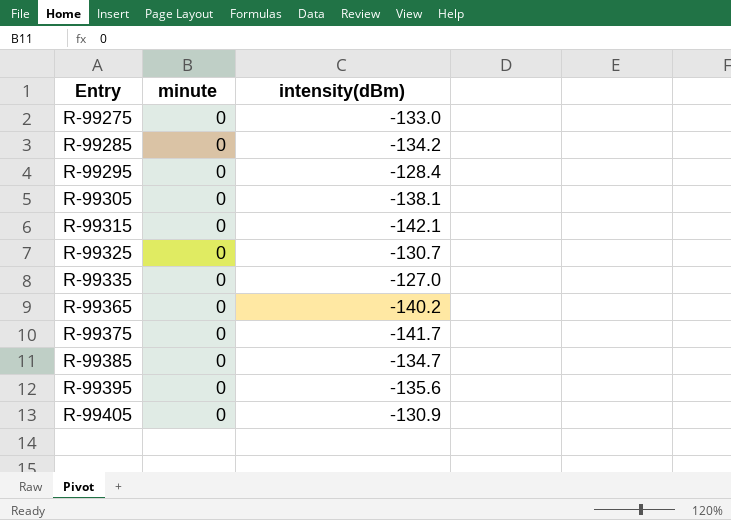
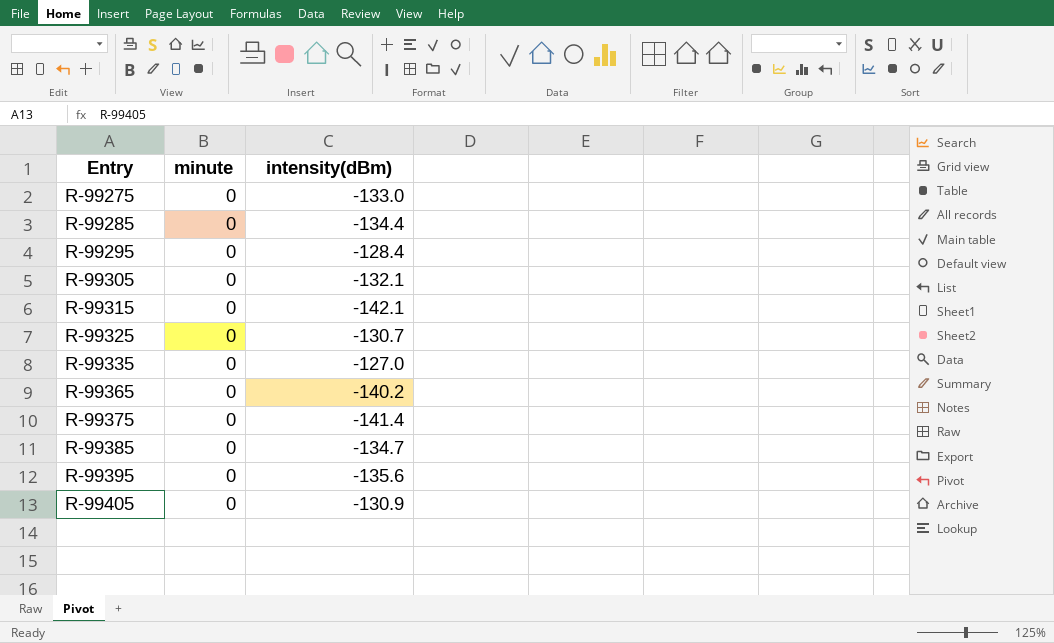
R-99285 | intensity(dBm): -134.2 -> -134.4
R-99305 | intensity(dBm): -138.1 -> -132.1
R-99375 | intensity(dBm): -141.7 -> -141.4

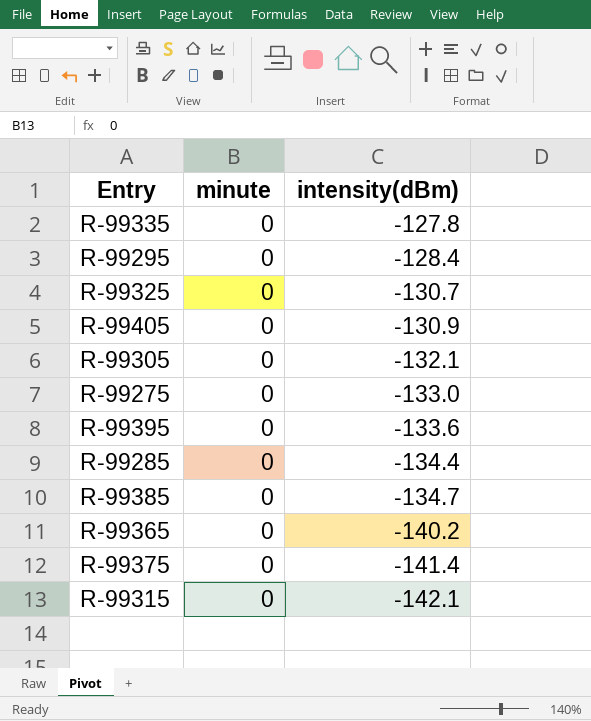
row order: Entry ascending -> intensity(dBm) descending
R-99335 | intensity(dBm): -127.0 -> -127.8
R-99395 | intensity(dBm): -135.6 -> -133.6

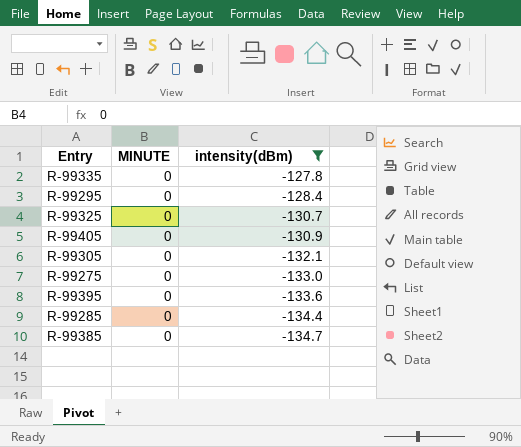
filter: none -> intensity(dBm) >= -134.7
column name: minute -> MINUTE

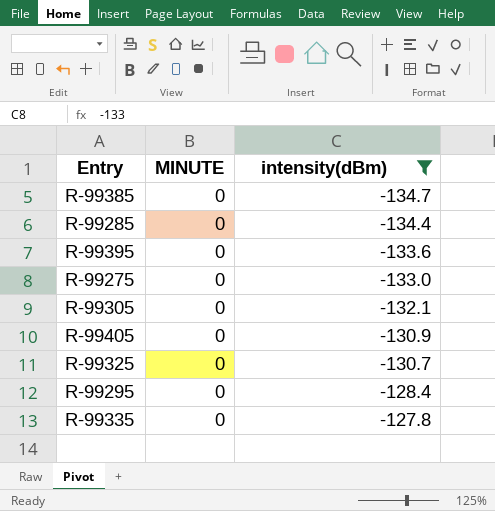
row order: intensity(dBm) descending -> intensity(dBm) ascending

